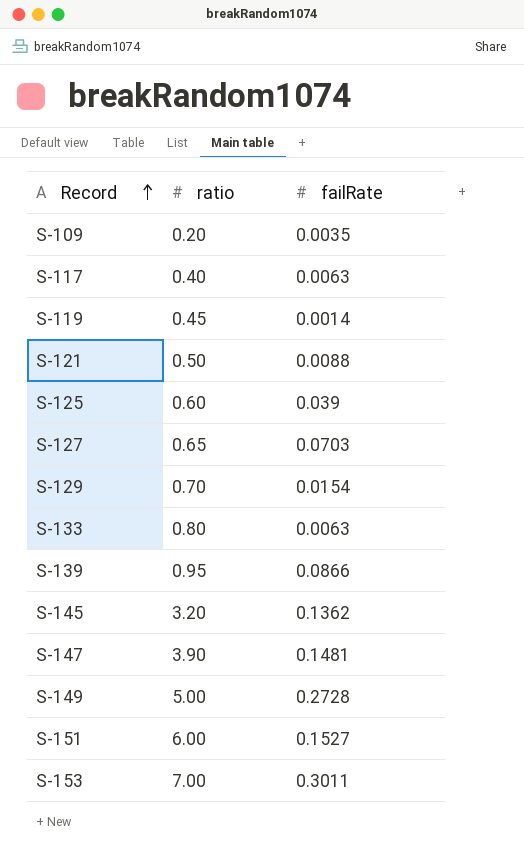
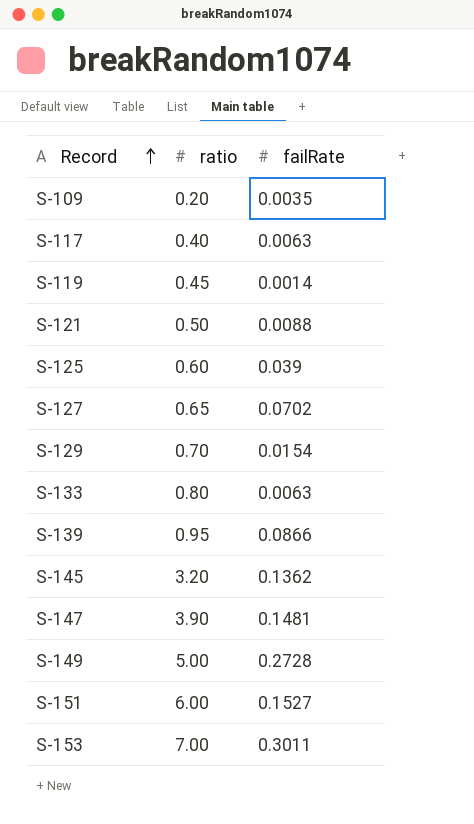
S-127 | failRate: 0.0703 -> 0.0702

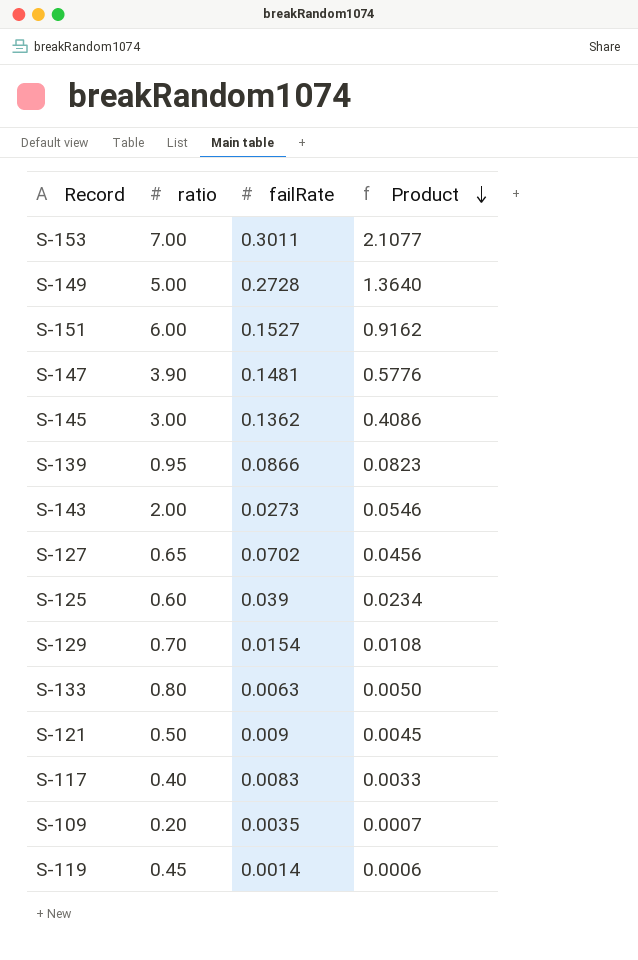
row order: Record ascending -> Product descending
column Product | formula: none -> [ratio] * [failRate]
S-145 | ratio: 3.20 -> 3.00
row S-143: none -> 2.00 | 0.0273 | 0.0546
S-121 | failRate: 0.0088 -> 0.009
S-117 | failRate: 0.0063 -> 0.0083

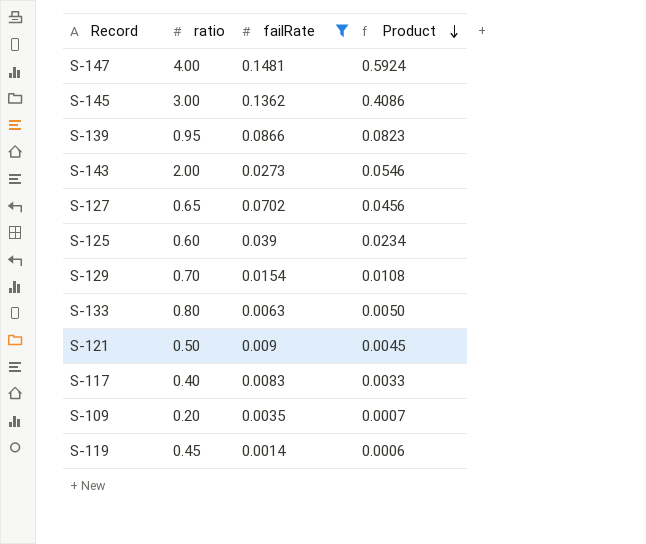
filter: none -> failRate <= 0.1481
S-147 | ratio: 3.90 -> 4.00
S-147 | Product: 0.5776 -> 0.5924

